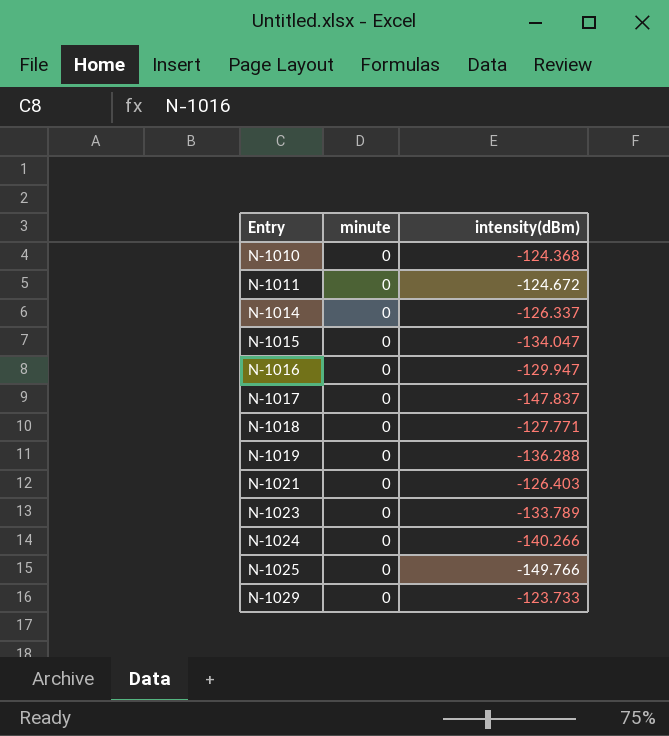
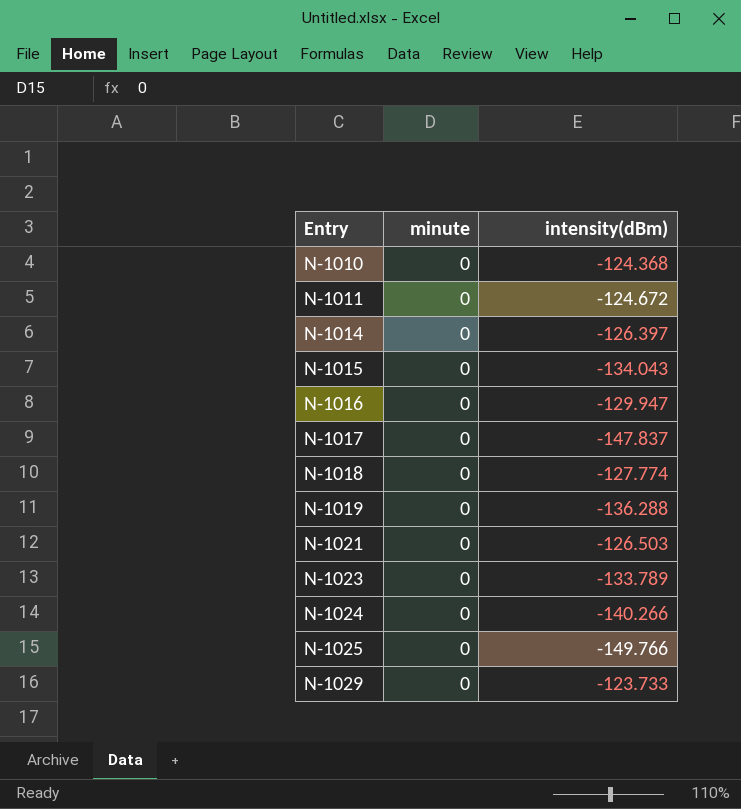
N-1014 | intensity(dBm): -126.337 -> -126.397
N-1015 | intensity(dBm): -134.047 -> -134.043
N-1018 | intensity(dBm): -127.771 -> -127.774
N-1021 | intensity(dBm): -126.403 -> -126.503

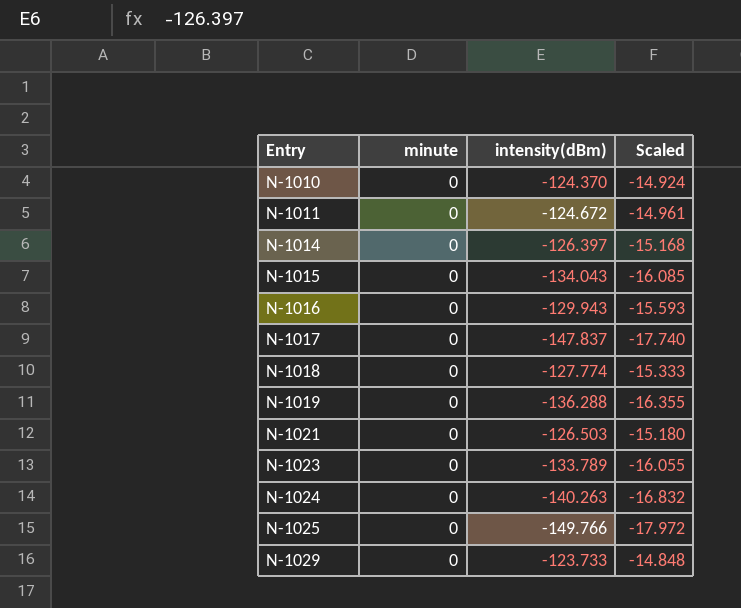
column Scaled | formula: none -> [intensity(dBm)] * 0.12
N-1010 | intensity(dBm): -124.368 -> -124.370
N-1016 | intensity(dBm): -129.947 -> -129.943
N-1024 | intensity(dBm): -140.266 -> -140.263

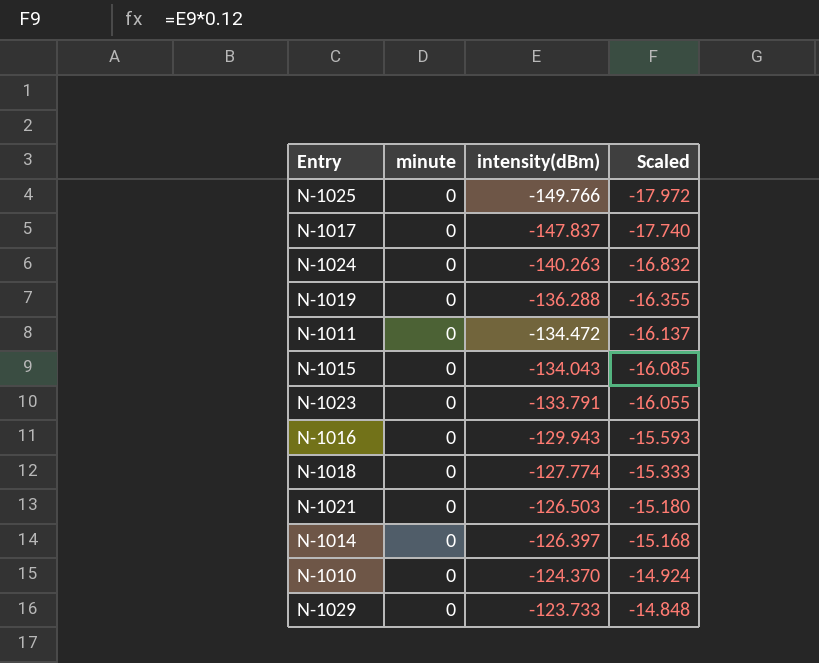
row order: Entry ascending -> intensity(dBm) ascending
N-1011 | intensity(dBm): -124.672 -> -134.472
N-1011 | Scaled: -14.961 -> -16.137
N-1023 | intensity(dBm): -133.789 -> -133.791

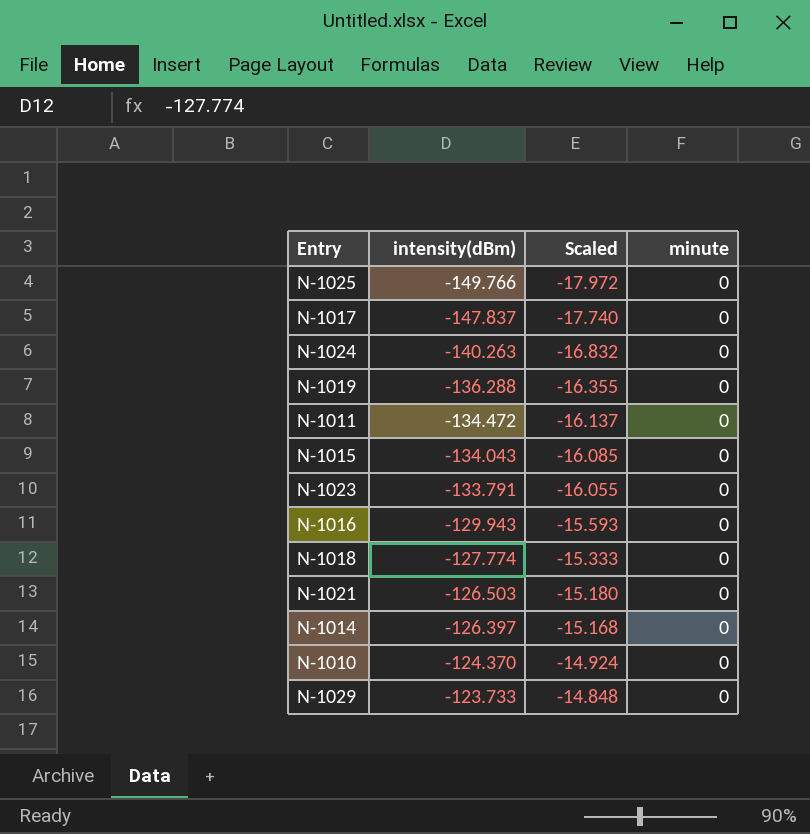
column minute | position: 2 -> 4

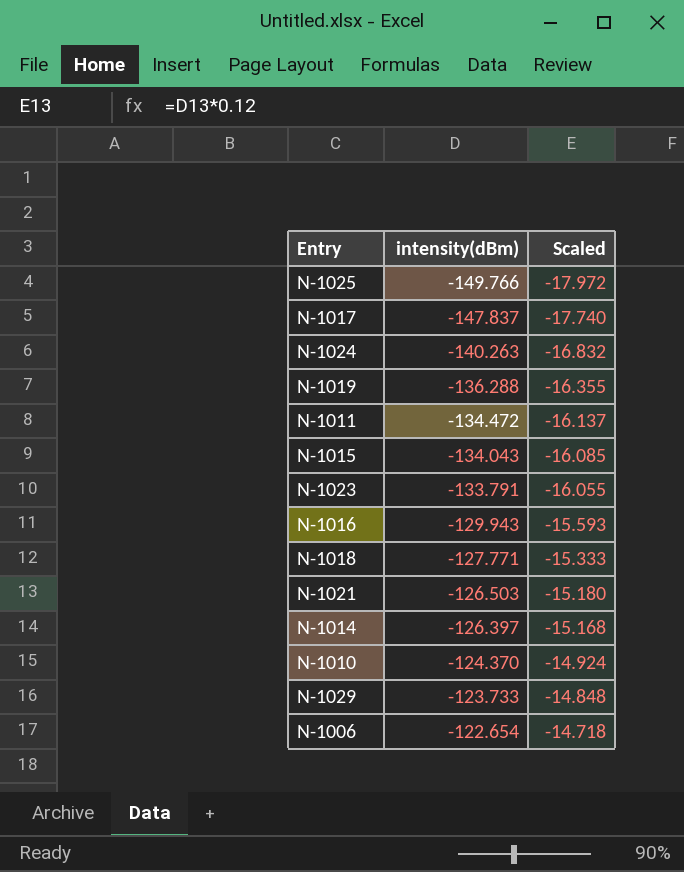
column minute | position: 4 -> none
N-1018 | intensity(dBm): -127.774 -> -127.771
row N-1006: none -> -122.654 | -14.718

